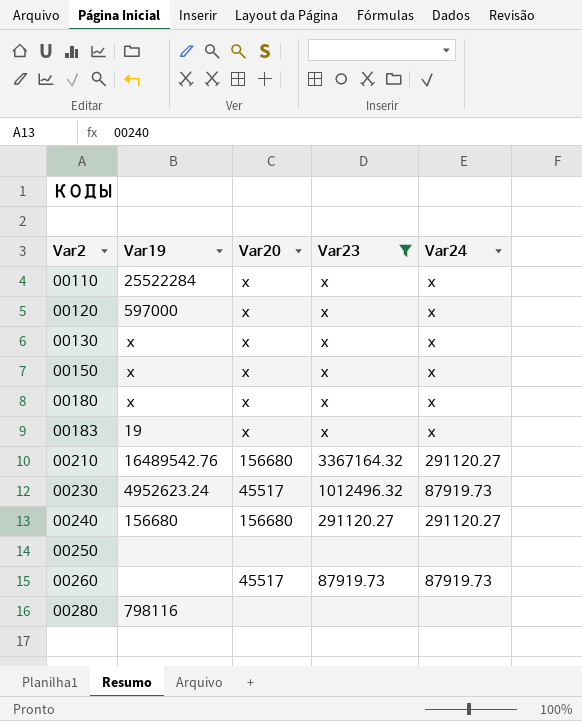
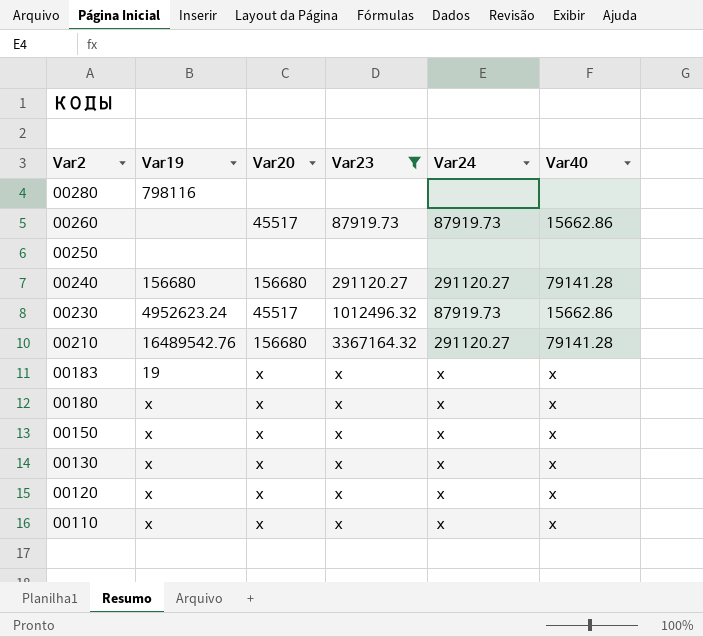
row order: Var2 ascending -> Var2 descending
column Var40 | position: none -> 6
00120 | Var19: 597000 -> х
00110 | Var19: 25522284 -> х

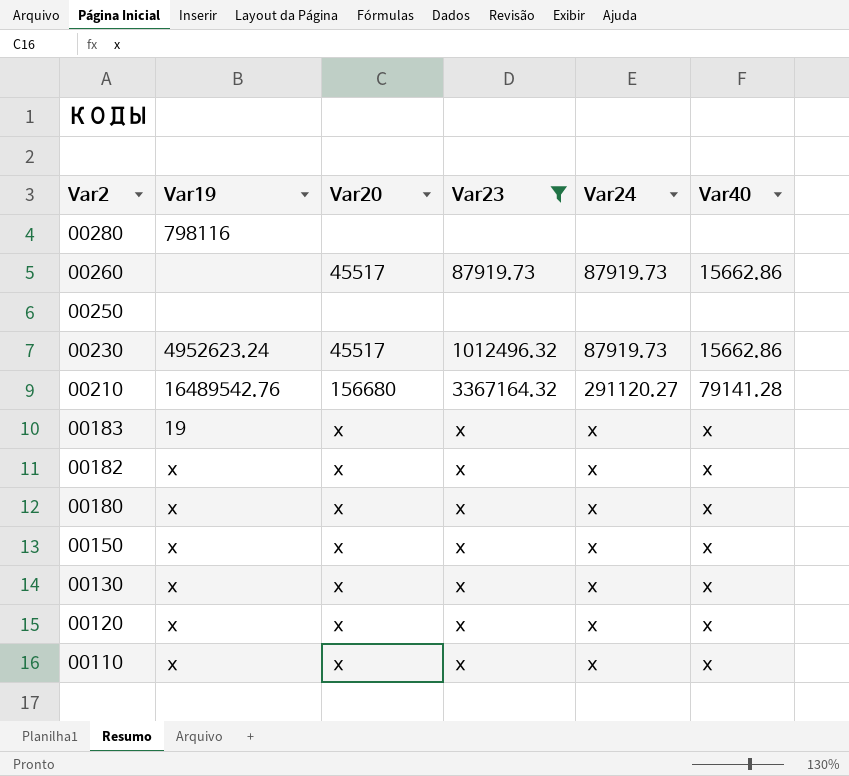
row 00240: 156680 | 156680 | 291120.27 | 291120.27 | 79141.28 -> none
row 00182: none -> х | х | х | х | х

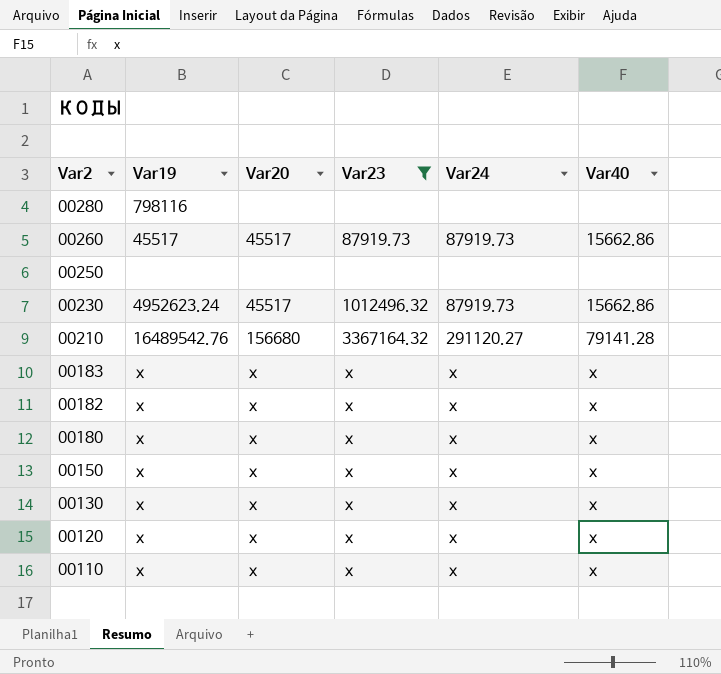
00260 | Var19: none -> 45517
00183 | Var19: 19 -> х

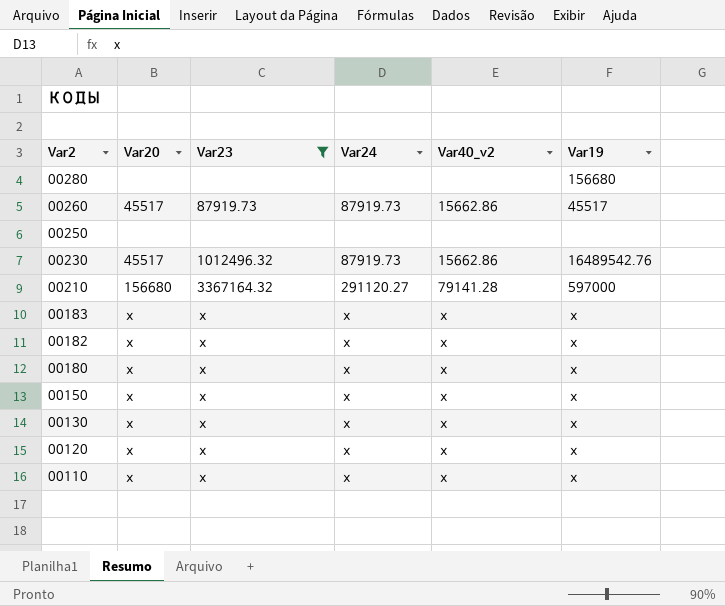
column name: Var40 -> Var40_v2
column Var19 | position: 2 -> 6
00280 | Var19: 798116 -> 156680
00230 | Var19: 4952623.24 -> 16489542.76
00210 | Var19: 16489542.76 -> 597000

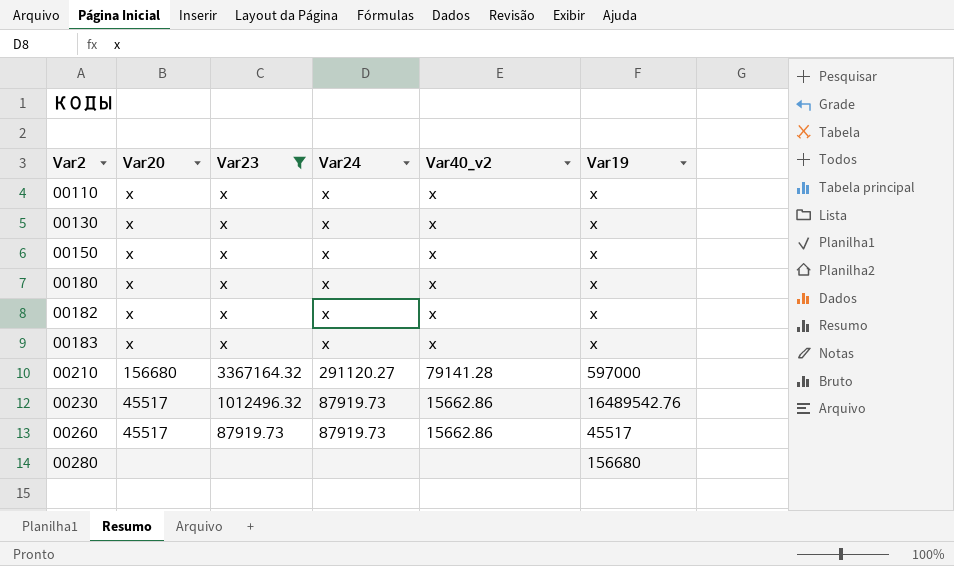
row order: Var2 descending -> Var2 ascending
row 00250: none | none | none | none | none -> none
row 00120: х | х | х | х | х -> none

